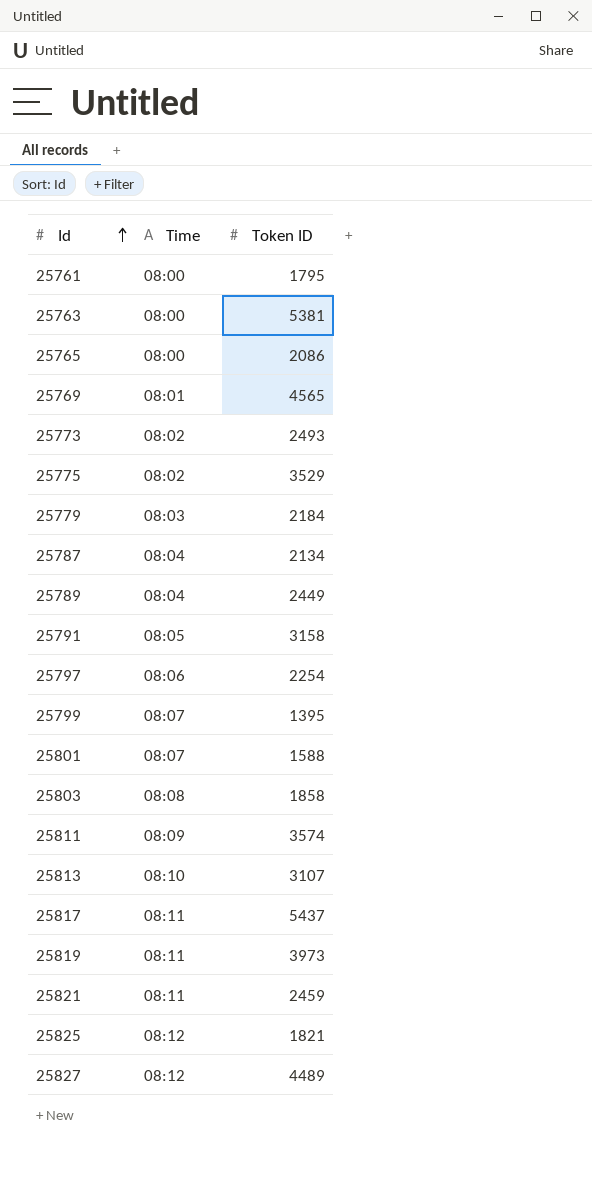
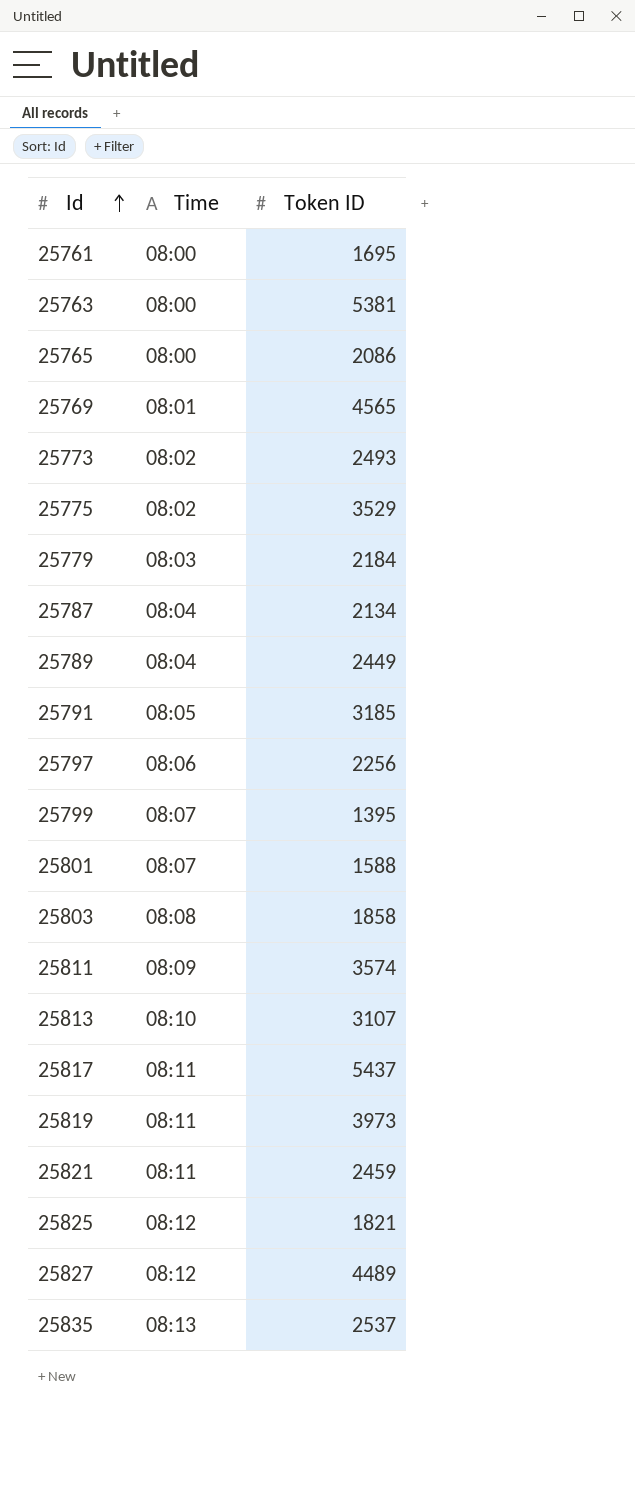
25761 | Token ID: 1795 -> 1695
25791 | Token ID: 3158 -> 3185
25797 | Token ID: 2254 -> 2256
row 25835: none -> 08:13 | 2537

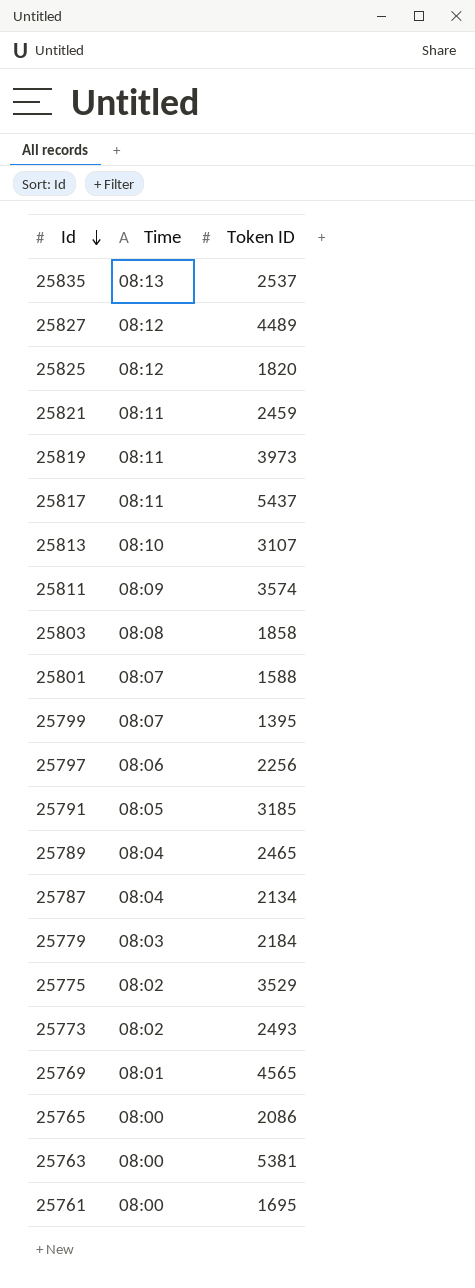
row order: Id ascending -> Id descending
25825 | Token ID: 1821 -> 1820
25789 | Token ID: 2449 -> 2465

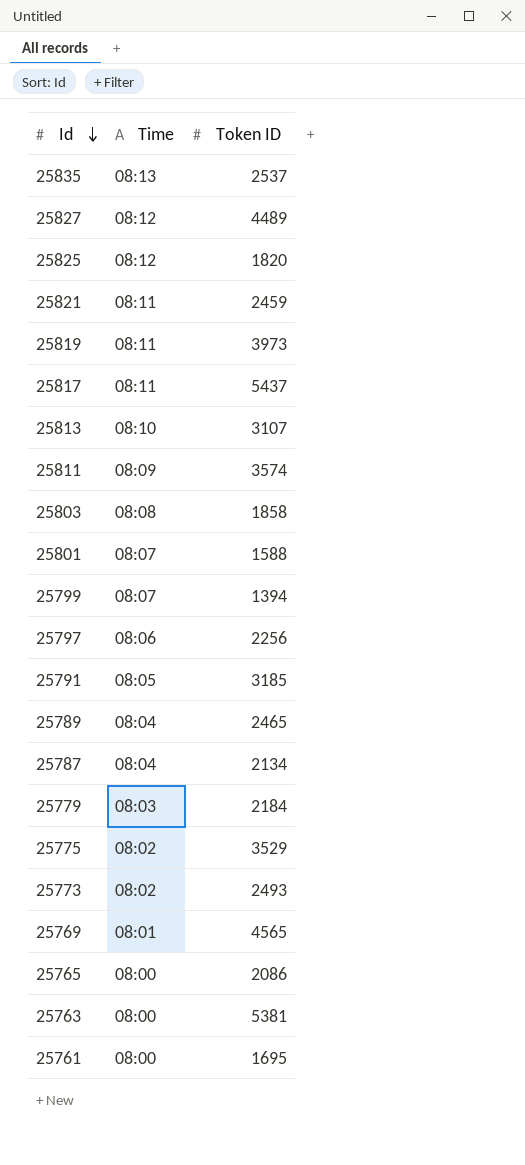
25799 | Token ID: 1395 -> 1394

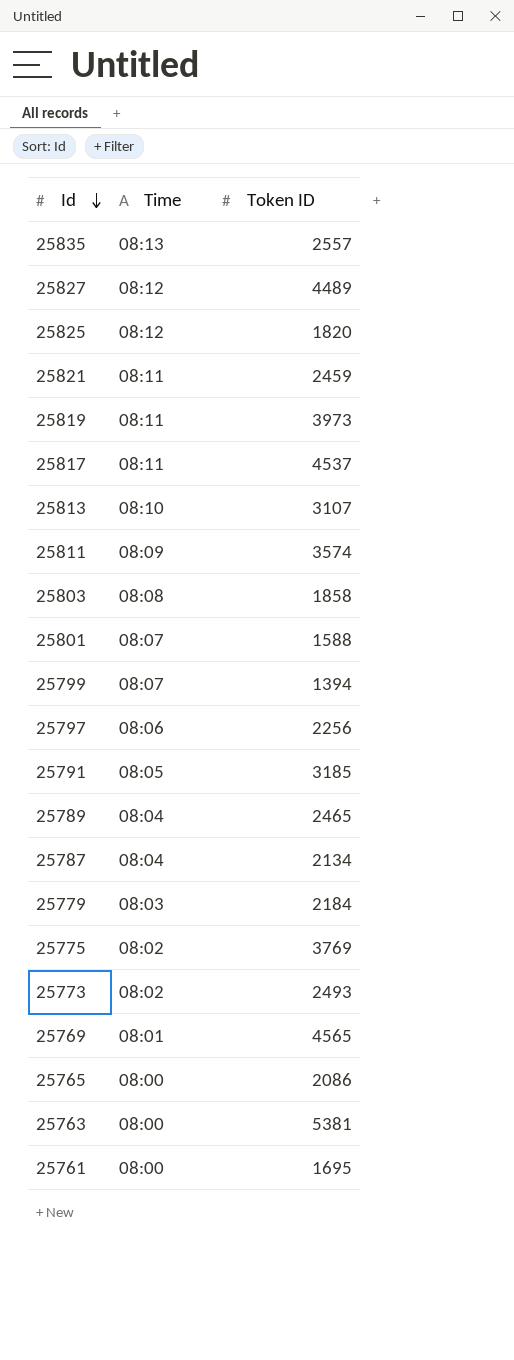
25835 | Token ID: 2537 -> 2557
25817 | Token ID: 5437 -> 4537
25775 | Token ID: 3529 -> 3769

